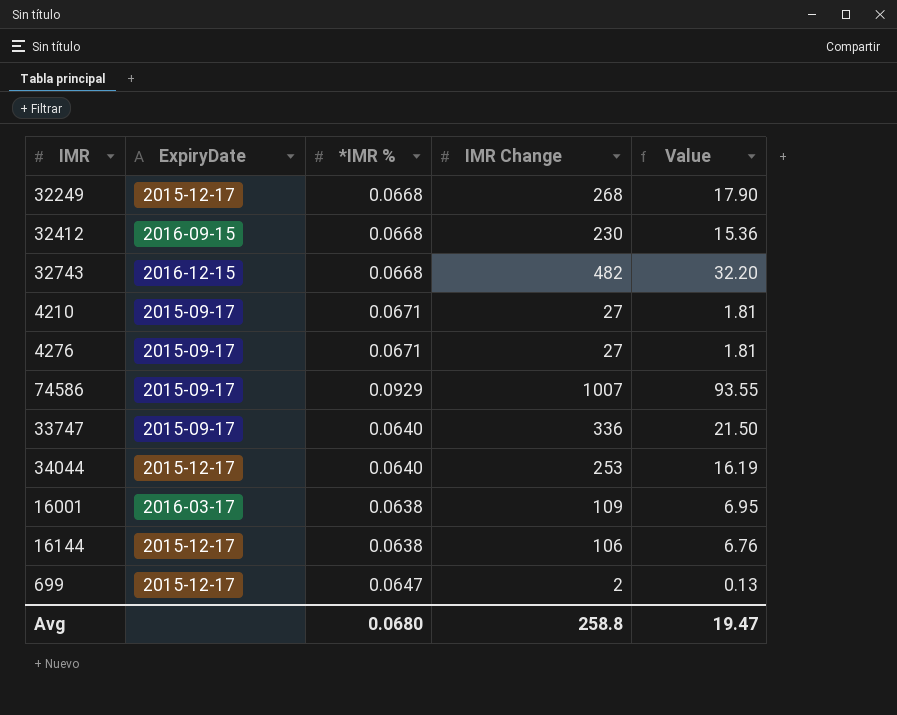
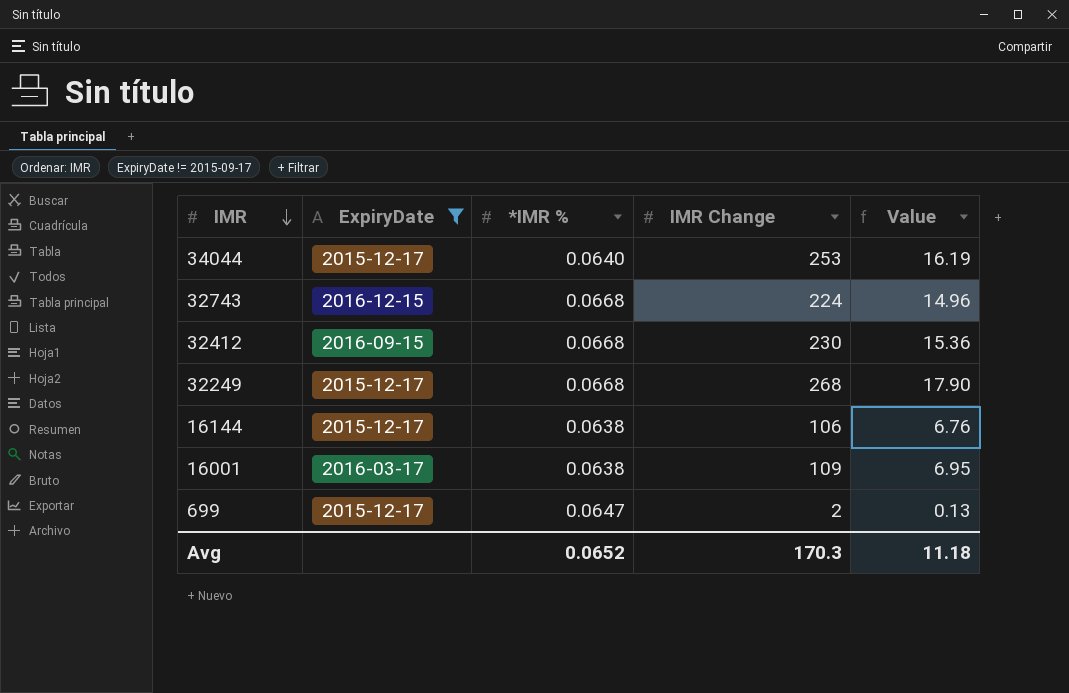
filter: none -> ExpiryDate != 2015-09-17
row order: none -> IMR descending
32743 | IMR Change: 482 -> 224
32743 | Value: 32.20 -> 14.96
Avg | *IMR %: 0.0680 -> 0.0652
Avg | IMR Change: 258.8 -> 170.3
Avg | Value: 19.47 -> 11.18

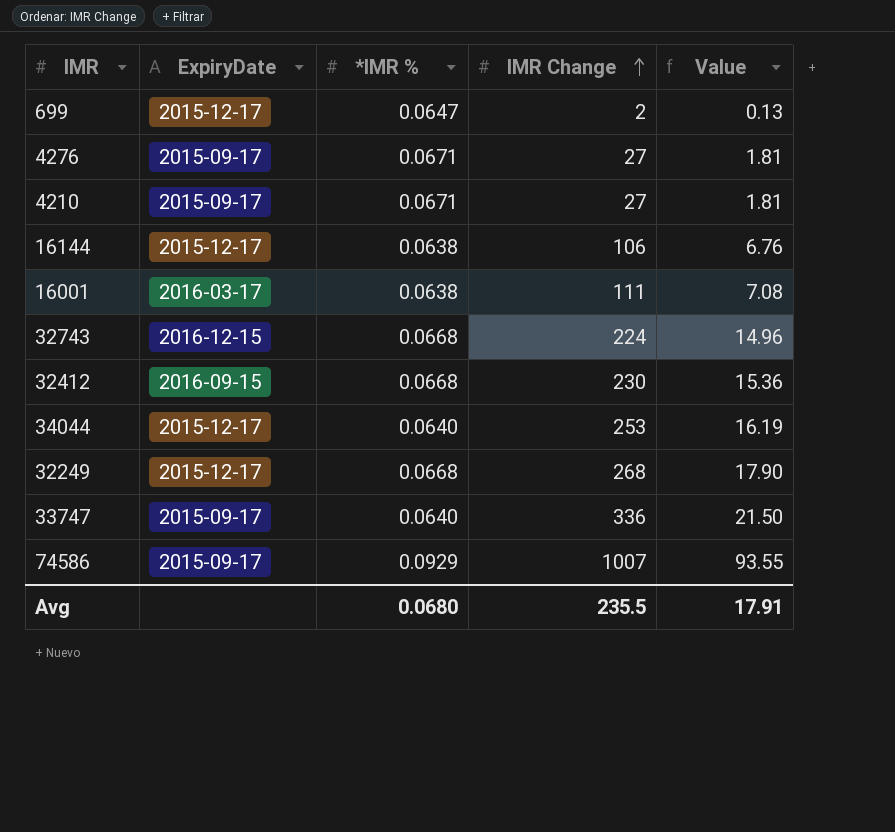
filter: ExpiryDate != 2015-09-17 -> none
row order: IMR descending -> IMR Change ascending
16001 | IMR Change: 109 -> 111
16001 | Value: 6.95 -> 7.08
Avg | *IMR %: 0.0652 -> 0.0680
Avg | IMR Change: 170.3 -> 235.5
Avg | Value: 11.18 -> 17.91

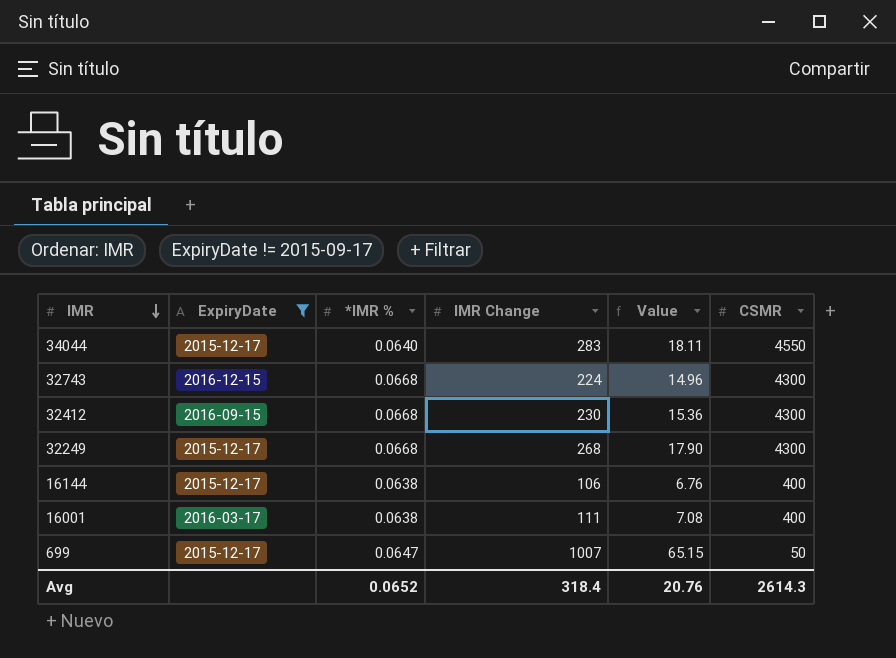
filter: none -> ExpiryDate != 2015-09-17
row order: IMR Change ascending -> IMR descending
column CSMR | position: none -> 6
34044 | IMR Change: 253 -> 283
34044 | Value: 16.19 -> 18.11
699 | IMR Change: 2 -> 1007
699 | Value: 0.13 -> 65.15
Avg | *IMR %: 0.0680 -> 0.0652
Avg | IMR Change: 235.5 -> 318.4
Avg | Value: 17.91 -> 20.76

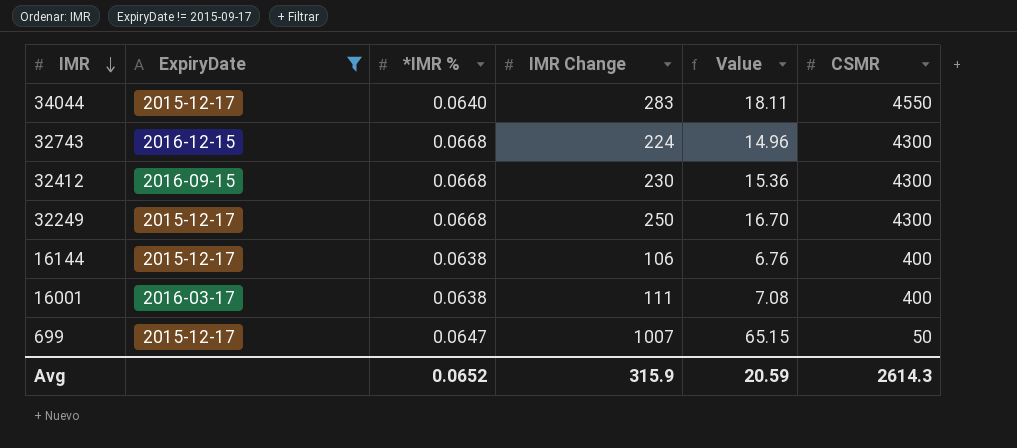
32249 | IMR Change: 268 -> 250
32249 | Value: 17.90 -> 16.70
Avg | IMR Change: 318.4 -> 315.9
Avg | Value: 20.76 -> 20.59

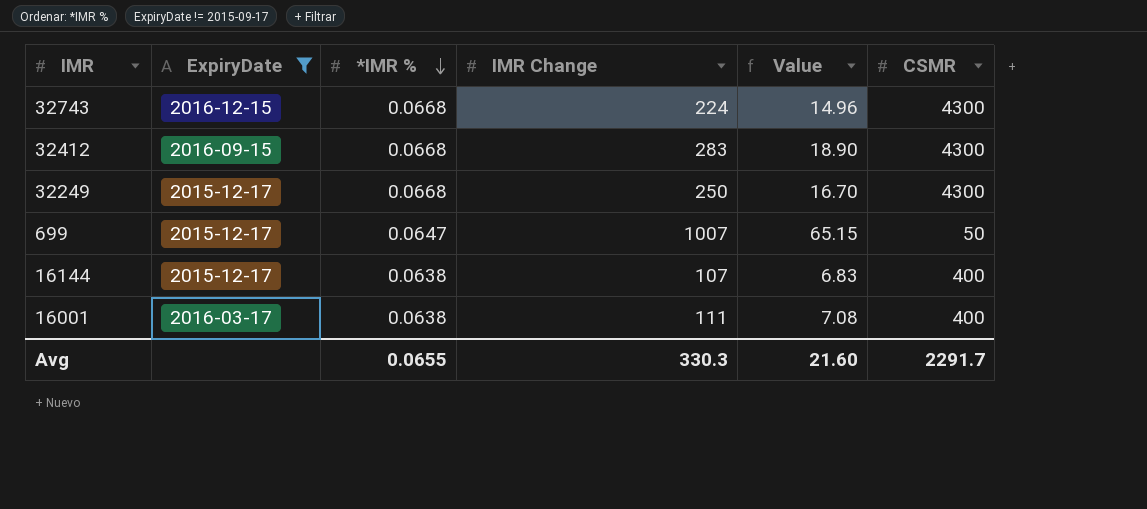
row order: IMR descending -> *IMR % descending
row 34044: 2015-12-17 | 0.0640 | 283 | 18.11 | 4550 -> none
32412 | IMR Change: 230 -> 283
32412 | Value: 15.36 -> 18.90
16144 | IMR Change: 106 -> 107
16144 | Value: 6.76 -> 6.83
Avg | *IMR %: 0.0652 -> 0.0655
Avg | IMR Change: 315.9 -> 330.3
Avg | Value: 20.59 -> 21.60
Avg | CSMR: 2614.3 -> 2291.7

